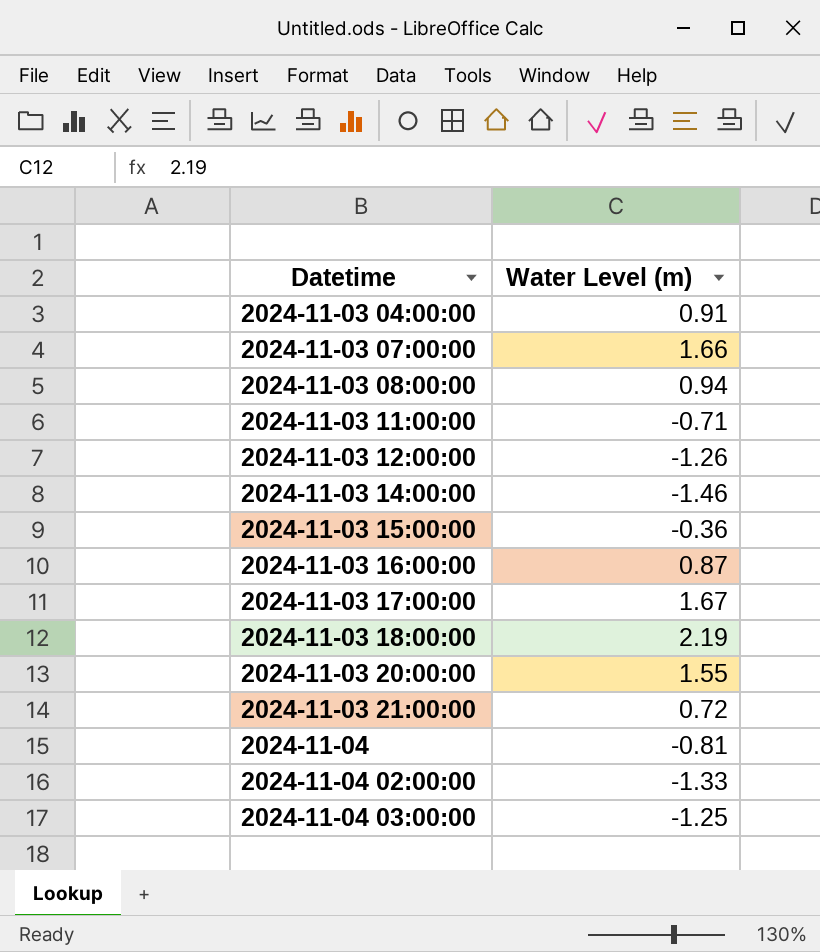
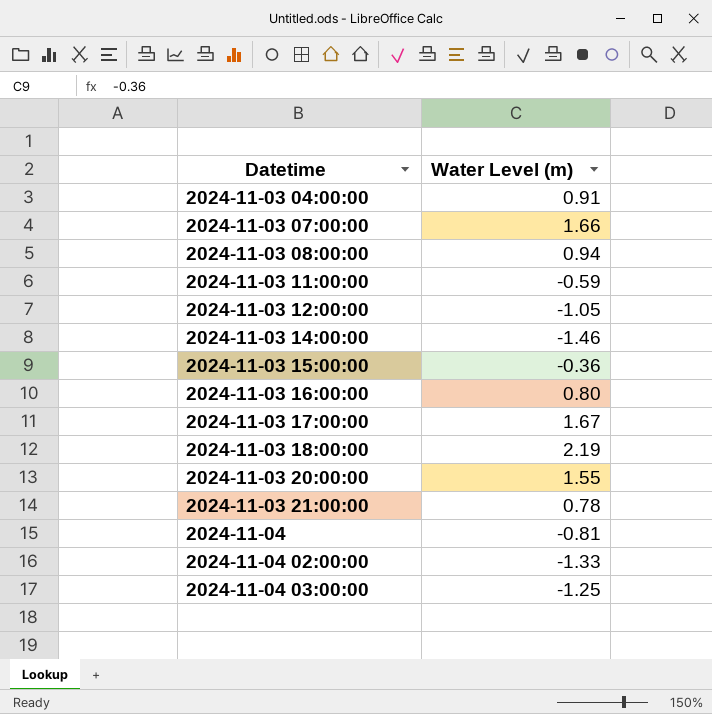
2024-11-03 11:00:00 | Water Level (m): -0.71 -> -0.59
2024-11-03 12:00:00 | Water Level (m): -1.26 -> -1.05
2024-11-03 16:00:00 | Water Level (m): 0.87 -> 0.80
2024-11-03 21:00:00 | Water Level (m): 0.72 -> 0.78

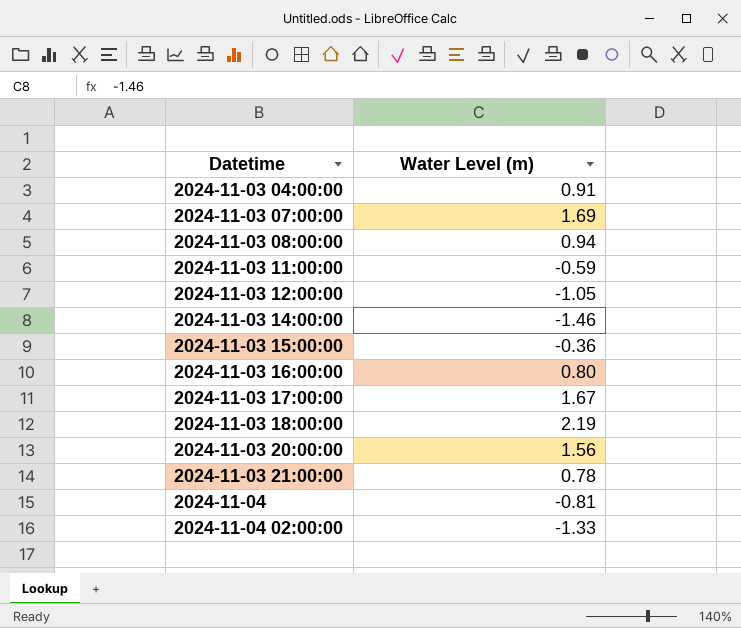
row 2024-11-04 03:00:00: -1.25 -> none
2024-11-03 07:00:00 | Water Level (m): 1.66 -> 1.69
2024-11-03 20:00:00 | Water Level (m): 1.55 -> 1.56

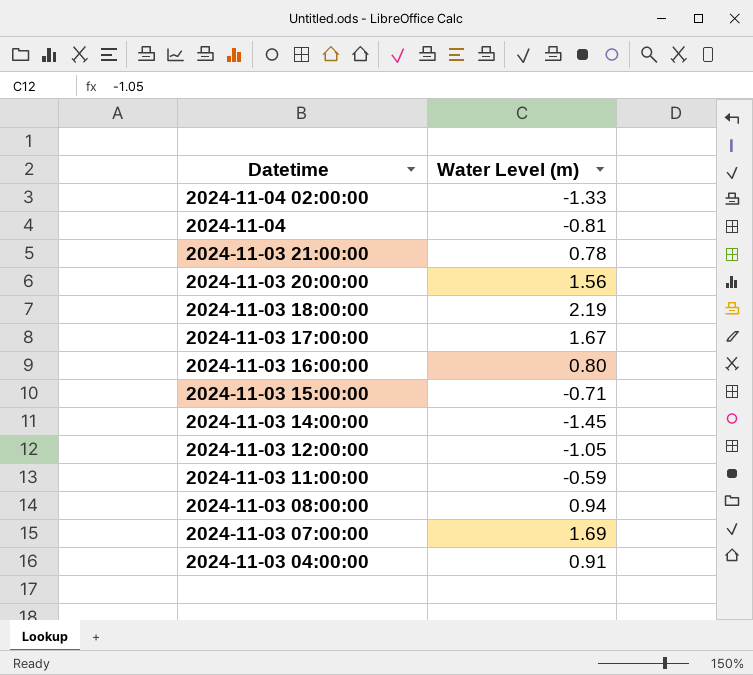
row order: Datetime ascending -> Datetime descending
2024-11-03 15:00:00 | Water Level (m): -0.36 -> -0.71
2024-11-03 14:00:00 | Water Level (m): -1.46 -> -1.45

